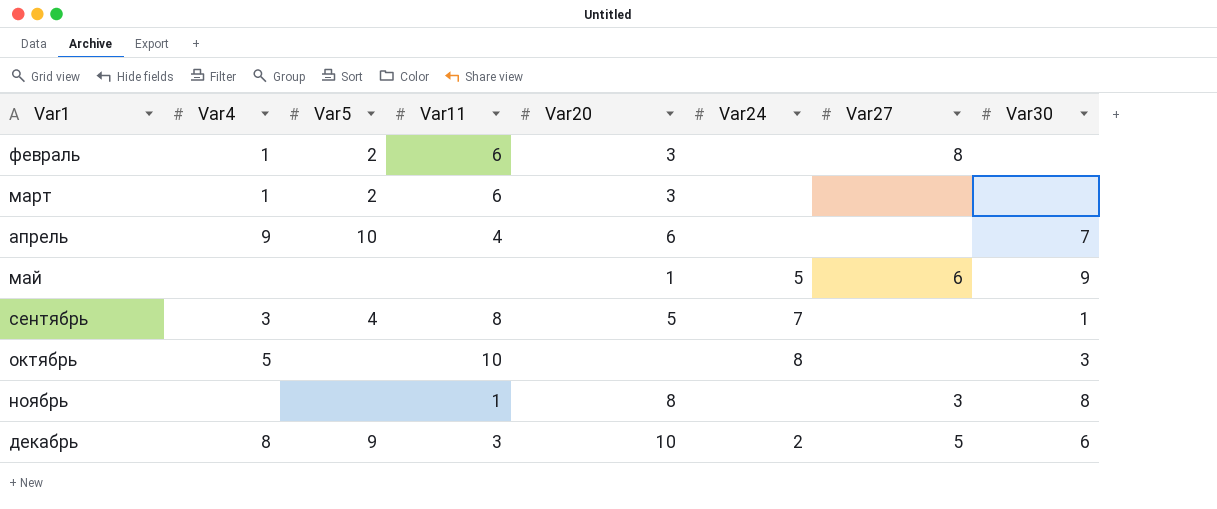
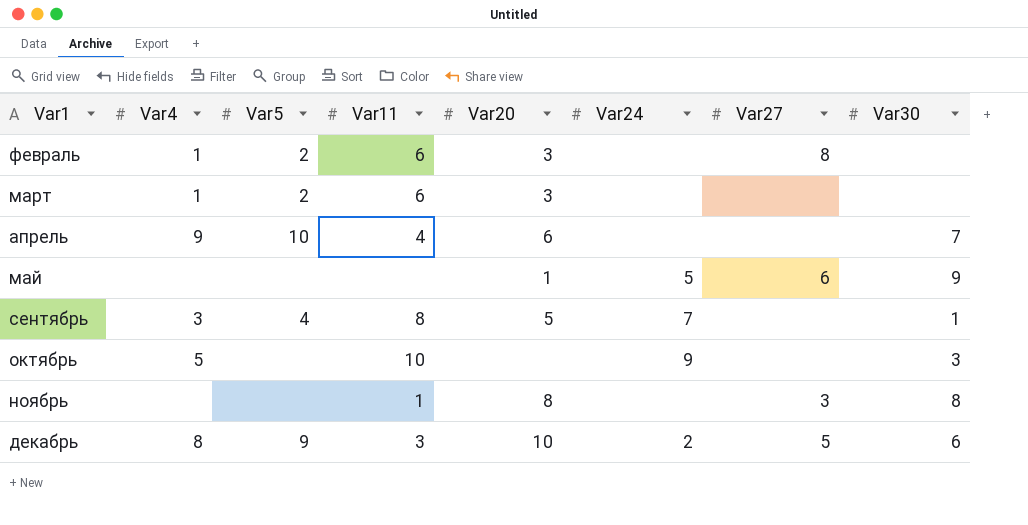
октябрь | Var24: 8 -> 9

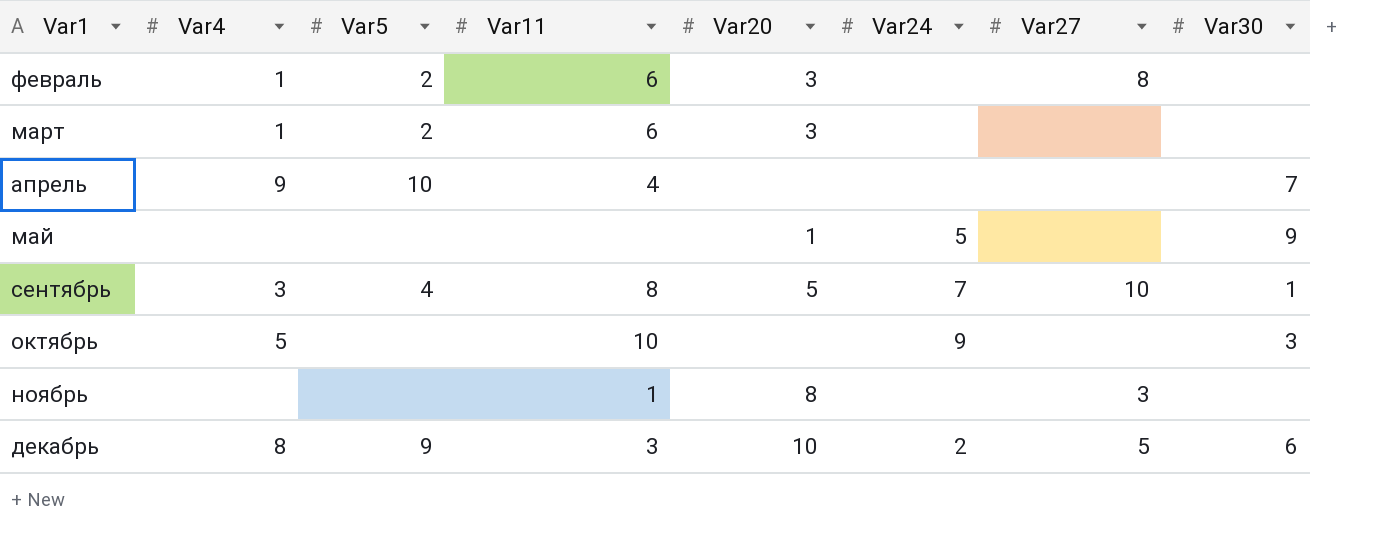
апрель | Var20: 6 -> none
май | Var27: 6 -> none
сентябрь | Var27: none -> 10
ноябрь | Var30: 8 -> none

